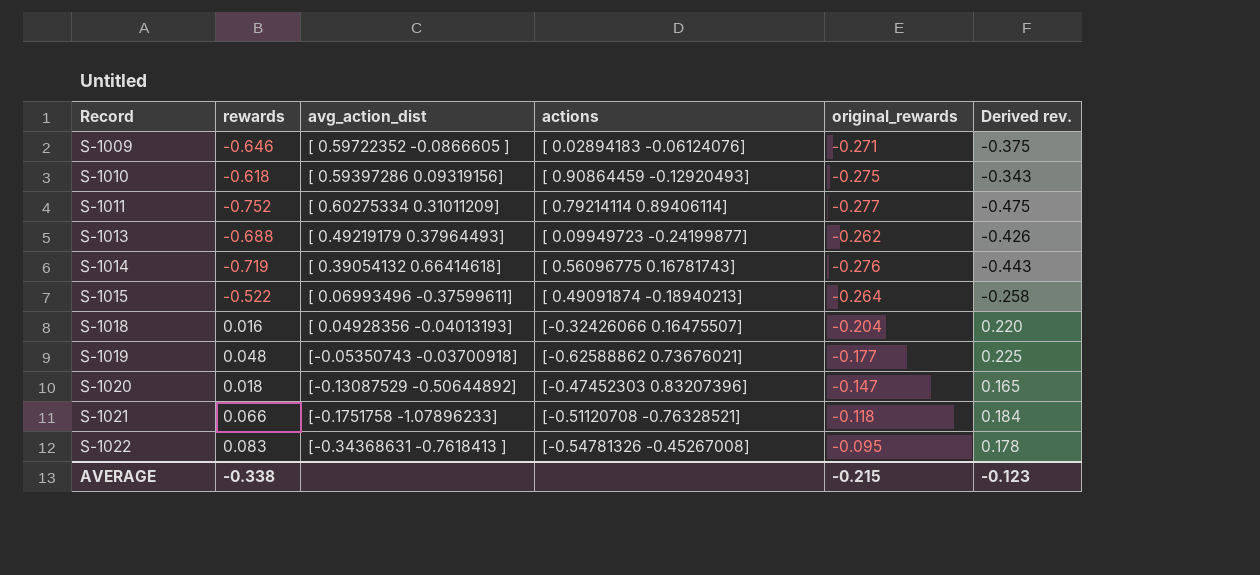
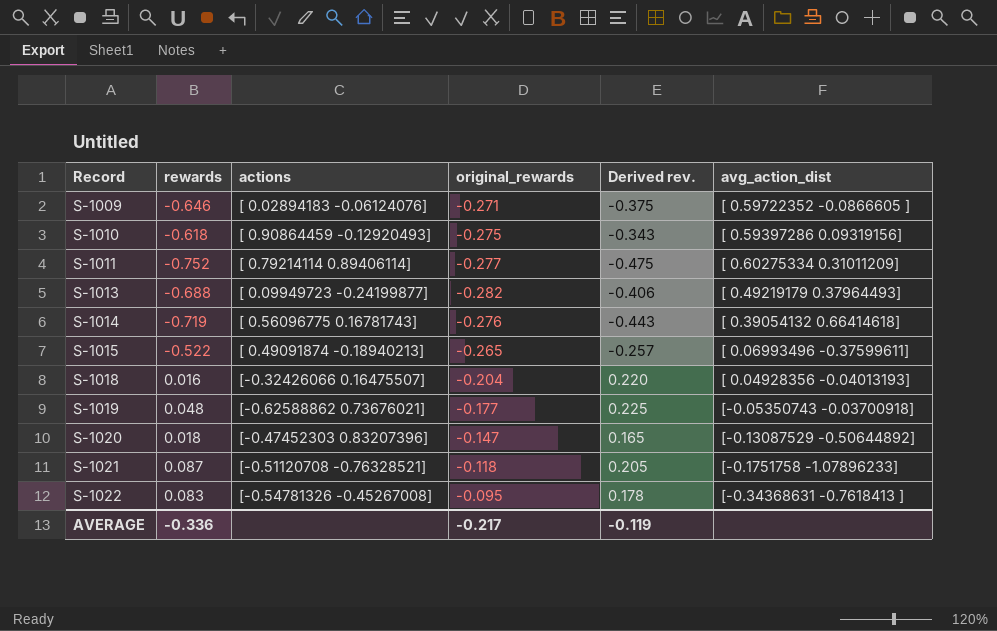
column avg_action_dist | position: 3 -> 6
S-1013 | original_rewards: -0.262 -> -0.282
S-1013 | Derived rev.: -0.426 -> -0.406
S-1015 | original_rewards: -0.264 -> -0.265
S-1015 | Derived rev.: -0.258 -> -0.257
S-1021 | rewards: 0.066 -> 0.087
S-1021 | Derived rev.: 0.184 -> 0.205
AVERAGE | rewards: -0.338 -> -0.336
AVERAGE | original_rewards: -0.215 -> -0.217
AVERAGE | Derived rev.: -0.123 -> -0.119

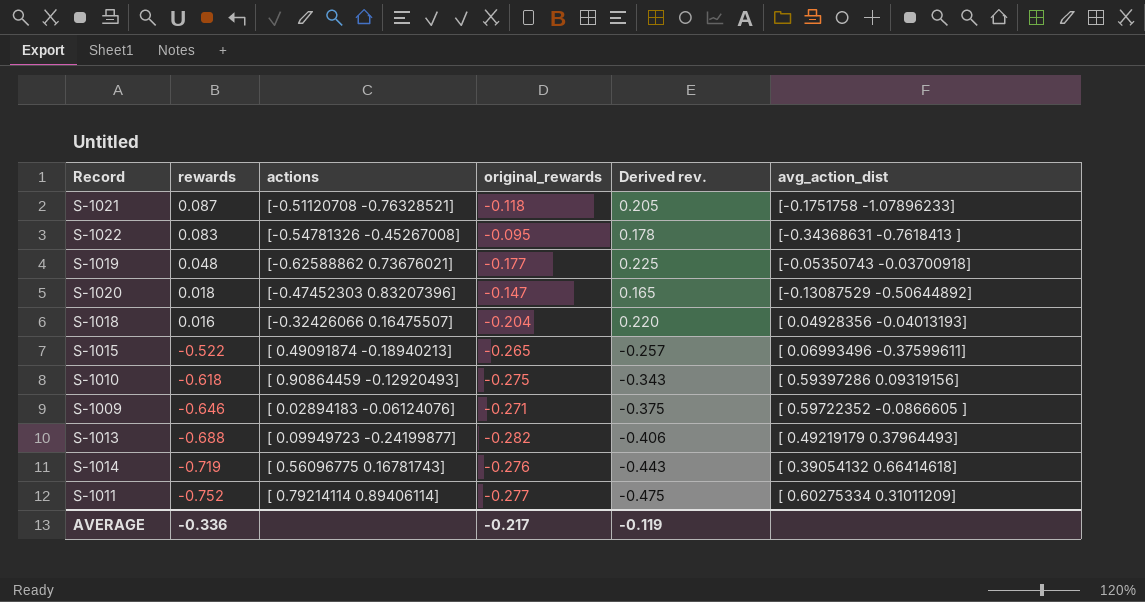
row order: Record ascending -> rewards descending

